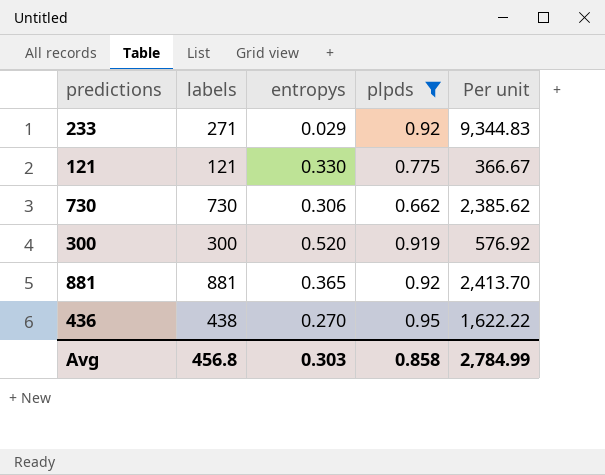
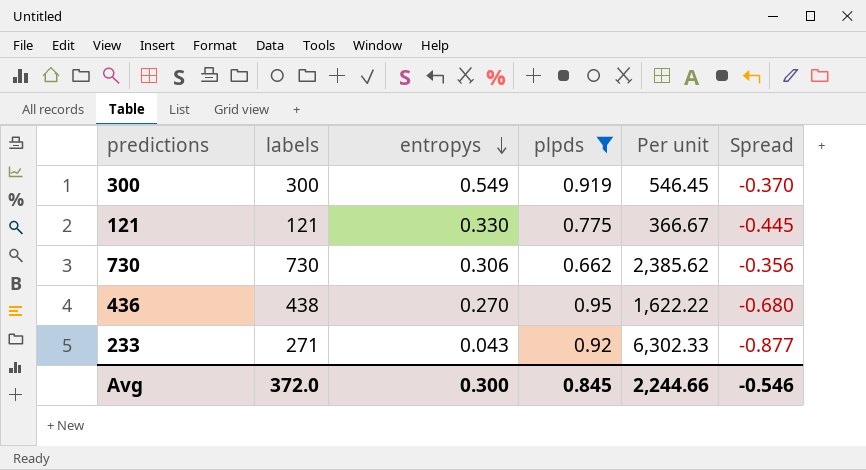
row order: none -> entropys descending
column Spread | formula: none -> [entropys] - [plpds]
row 881: 881 | 0.365 | 0.92 | 2,413.70 -> none
300 | entropys: 0.520 -> 0.549
300 | Per unit: 576.92 -> 546.45
233 | entropys: 0.029 -> 0.043
233 | Per unit: 9,344.83 -> 6,302.33
Avg | labels: 456.8 -> 372.0
Avg | entropys: 0.303 -> 0.300
Avg | plpds: 0.858 -> 0.845
Avg | Per unit: 2,784.99 -> 2,244.66

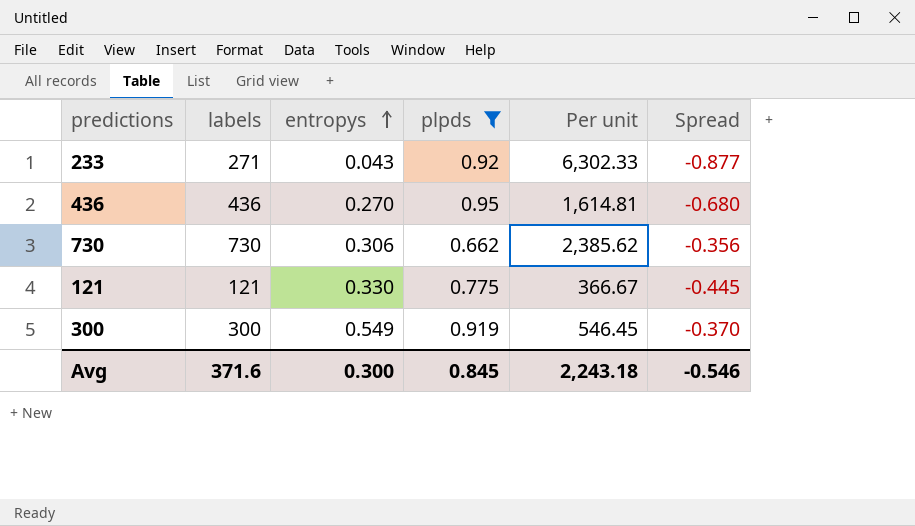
row order: entropys descending -> entropys ascending
436 | labels: 438 -> 436
436 | Per unit: 1,622.22 -> 1,614.81
Avg | labels: 372.0 -> 371.6
Avg | Per unit: 2,244.66 -> 2,243.18

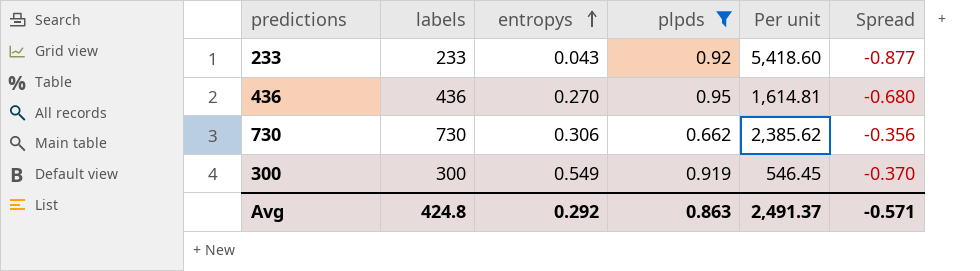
row 121: 121 | 0.330 | 0.775 | 366.67 | -0.445 -> none
233 | labels: 271 -> 233
233 | Per unit: 6,302.33 -> 5,418.60
Avg | labels: 371.6 -> 424.8
Avg | entropys: 0.300 -> 0.292
Avg | plpds: 0.845 -> 0.863
Avg | Per unit: 2,243.18 -> 2,491.37
Avg | Spread: -0.546 -> -0.571

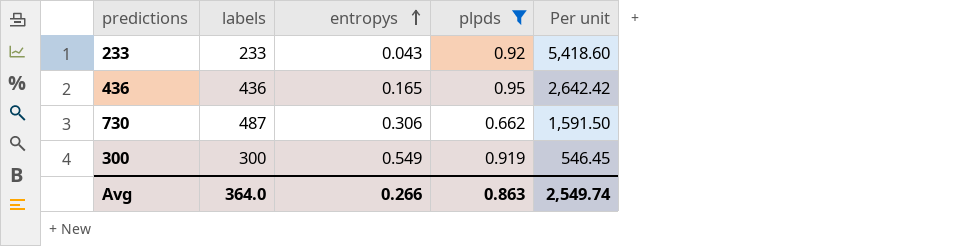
column Spread | formula: [entropys] - [plpds] -> none
436 | entropys: 0.270 -> 0.165
436 | Per unit: 1,614.81 -> 2,642.42
730 | labels: 730 -> 487
730 | Per unit: 2,385.62 -> 1,591.50
Avg | labels: 424.8 -> 364.0
Avg | entropys: 0.292 -> 0.266
Avg | Per unit: 2,491.37 -> 2,549.74

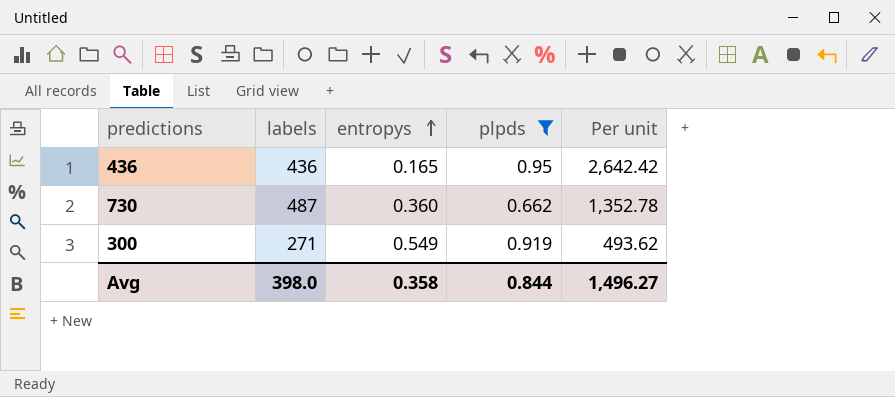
row 233: 233 | 0.043 | 0.92 | 5,418.60 -> none
730 | entropys: 0.306 -> 0.360
730 | Per unit: 1,591.50 -> 1,352.78
300 | labels: 300 -> 271
300 | Per unit: 546.45 -> 493.62
Avg | labels: 364.0 -> 398.0
Avg | entropys: 0.266 -> 0.358
Avg | plpds: 0.863 -> 0.844
Avg | Per unit: 2,549.74 -> 1,496.27

